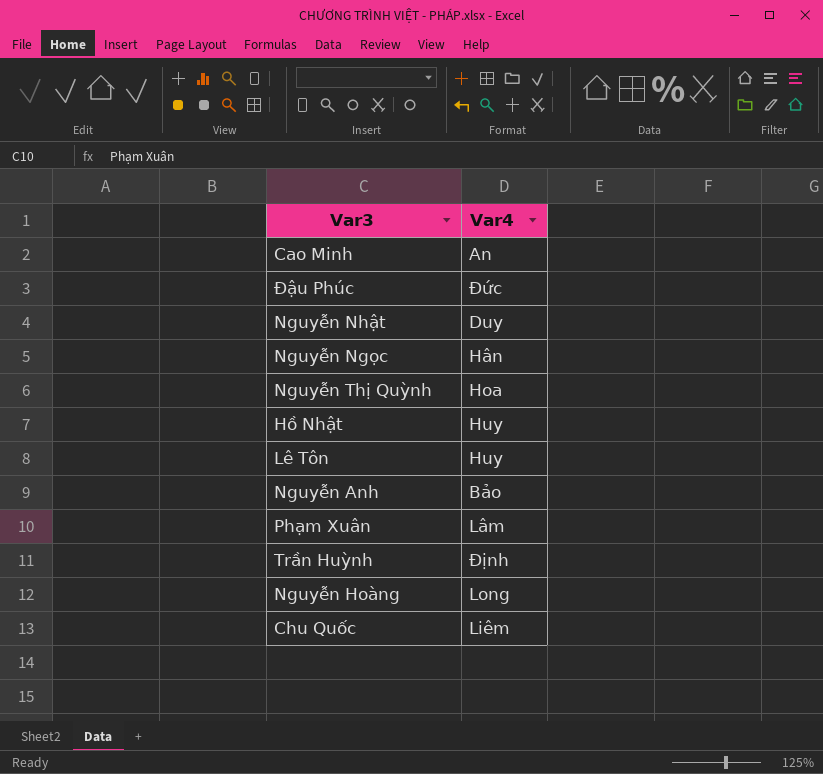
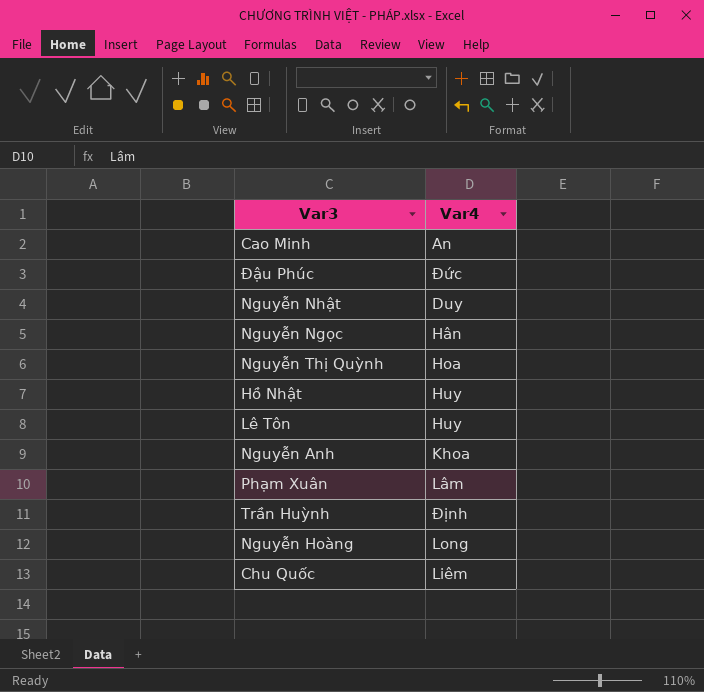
Nguyễn Anh | Var4: Bảo -> Khoa

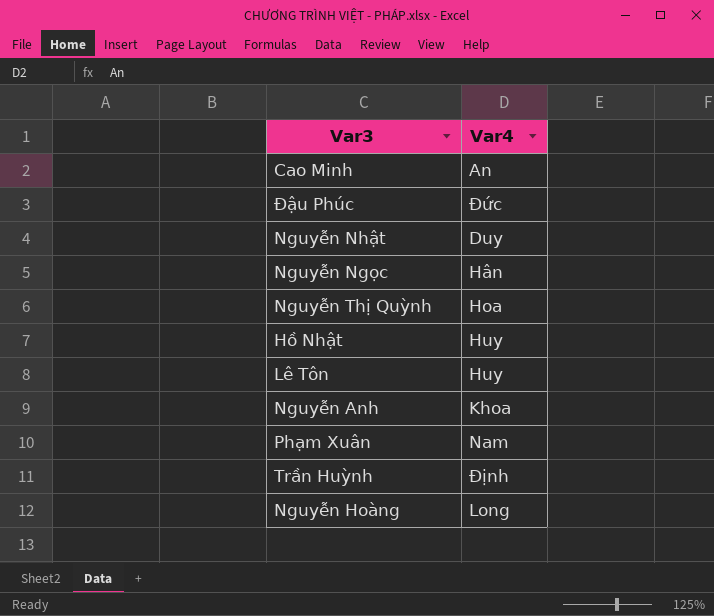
row Chu Quốc: Liêm -> none
Phạm Xuân | Var4: Lâm -> Nam

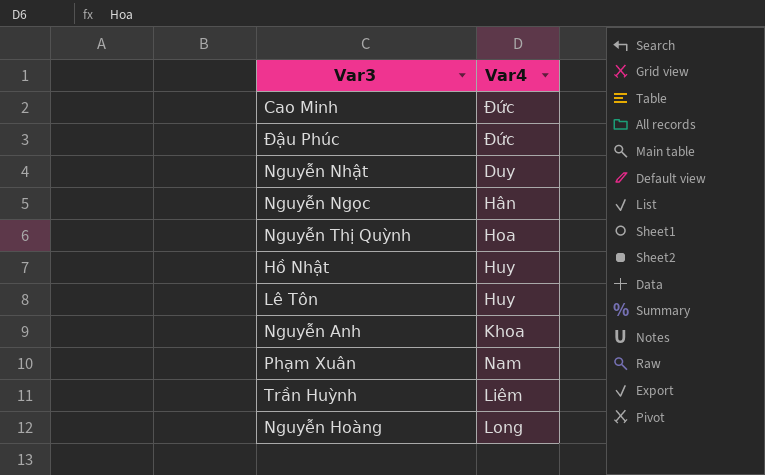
Cao Minh | Var4: An -> Đức
Trần Huỳnh | Var4: Định -> Liêm

